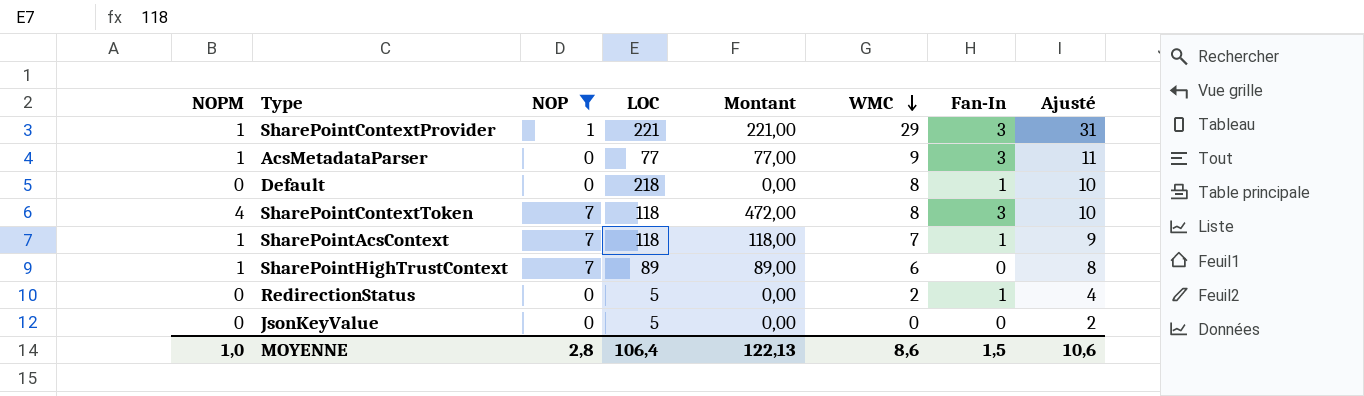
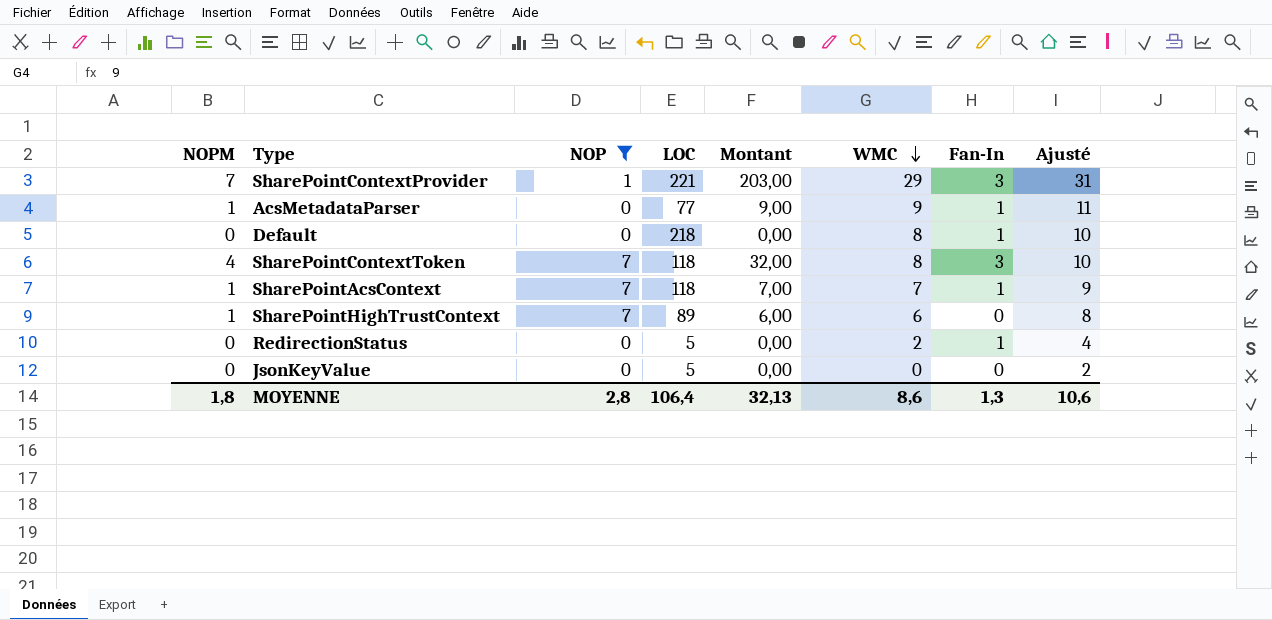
column Montant | formula: [NOPM] * [LOC] -> [NOPM] * [WMC]
SharePointContextProvider | NOPM: 1 -> 7
AcsMetadataParser | Fan-In: 3 -> 1
MOYENNE | NOPM: 1,0 -> 1,8
MOYENNE | Montant: 122,13 -> 32,13
MOYENNE | Fan-In: 1,5 -> 1,3

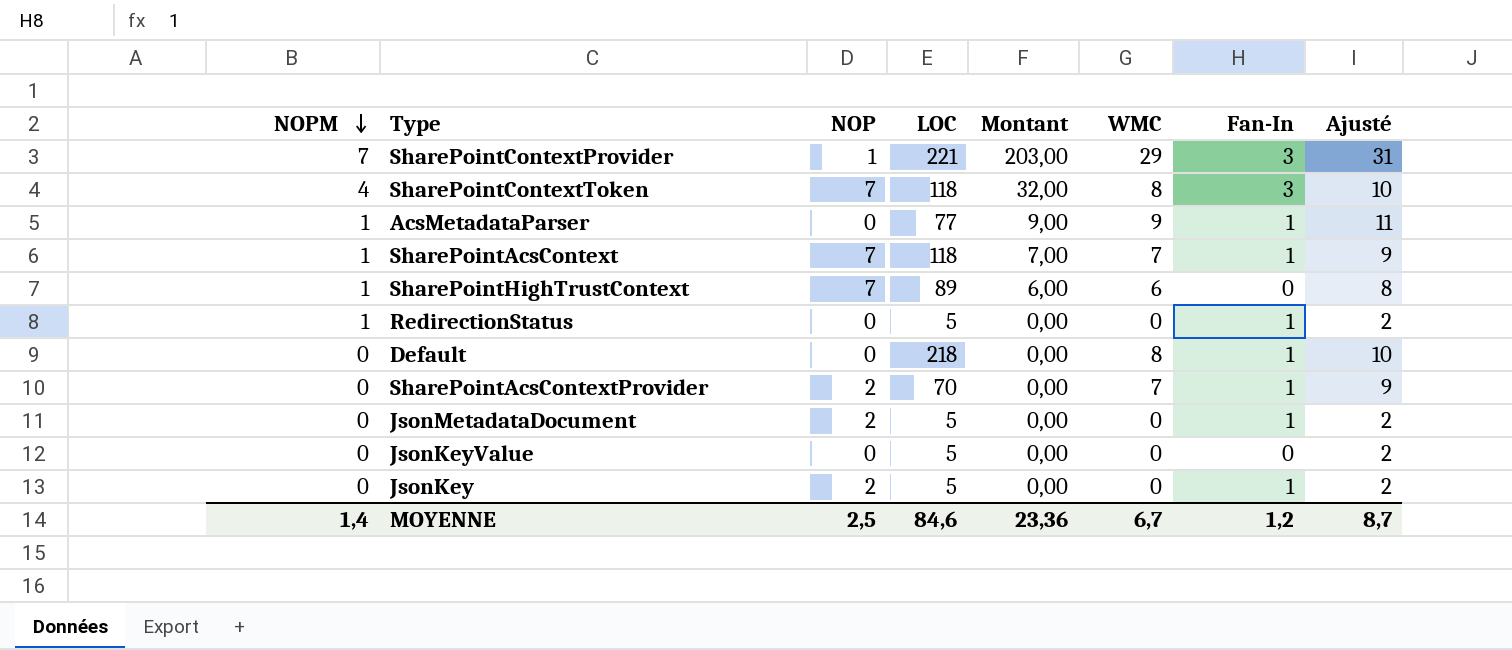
filter: NOP != 2 -> none
row order: WMC descending -> NOPM descending
RedirectionStatus | NOPM: 0 -> 1
RedirectionStatus | WMC: 2 -> 0
RedirectionStatus | Ajusté: 4 -> 2
MOYENNE | NOPM: 1,8 -> 1,4
MOYENNE | NOP: 2,8 -> 2,5
MOYENNE | LOC: 106,4 -> 84,6
MOYENNE | Montant: 32,13 -> 23,36
MOYENNE | WMC: 8,6 -> 6,7
MOYENNE | Fan-In: 1,3 -> 1,2
MOYENNE | Ajusté: 10,6 -> 8,7

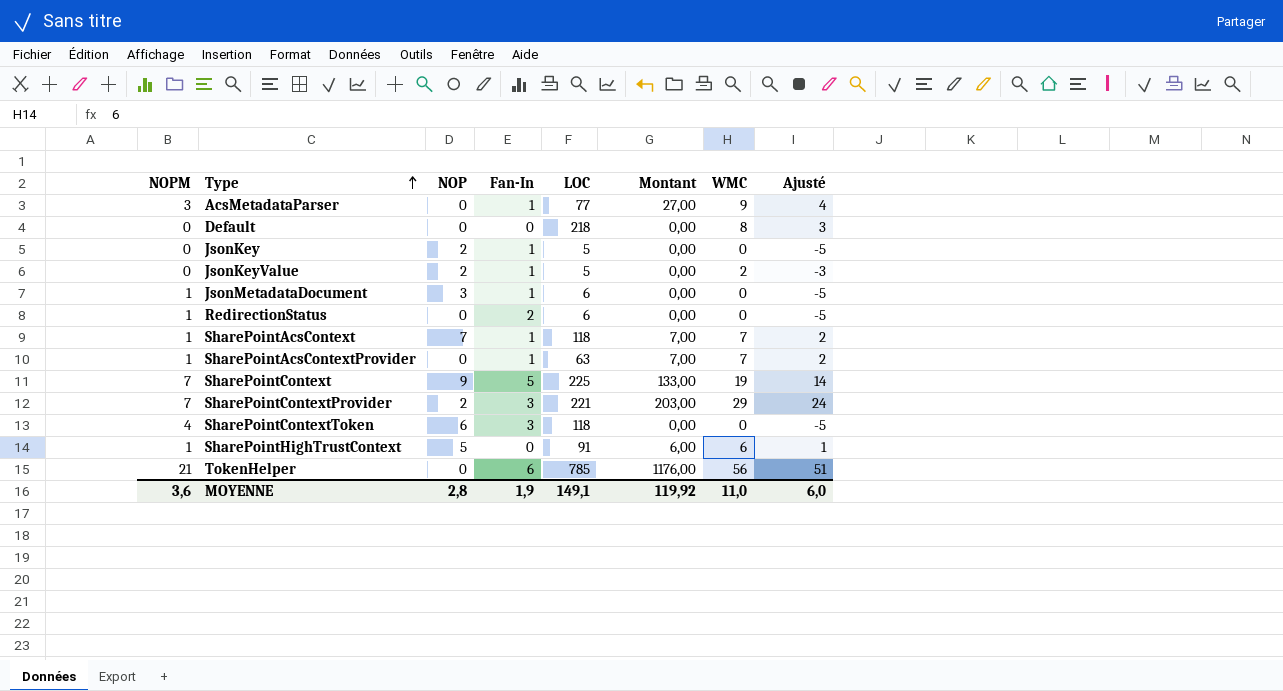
row order: NOPM descending -> Type ascending
column Fan-In | position: 7 -> 4
column Ajusté | formula: [WMC] + 2 -> [WMC] - 5
AcsMetadataParser | NOPM: 1 -> 3
AcsMetadataParser | Montant: 9,00 -> 27,00
Default | Fan-In: 1 -> 0
JsonKeyValue | NOP: 0 -> 2
JsonKeyValue | Fan-In: 0 -> 1
JsonKeyValue | WMC: 0 -> 2
JsonMetadataDocument | NOPM: 0 -> 1
JsonMetadataDocument | NOP: 2 -> 3
JsonMetadataDocument | LOC: 5 -> 6
RedirectionStatus | Fan-In: 1 -> 2
RedirectionStatus | LOC: 5 -> 6
SharePointAcsContextProvider | NOPM: 0 -> 1
SharePointAcsContextProvider | NOP: 2 -> 0
SharePointAcsContextProvider | LOC: 70 -> 63
SharePointAcsContextProvider | Montant: 0,00 -> 7,00
row SharePointContext: none -> 7 | 9 | 5 | 225 | 133,00 | 19 | 14
SharePointContextProvider | NOP: 1 -> 2
SharePointContextToken | NOP: 7 -> 6
SharePointContextToken | Montant: 32,00 -> 0,00
SharePointContextToken | WMC: 8 -> 0
SharePointHighTrustContext | NOP: 7 -> 5
SharePointHighTrustContext | LOC: 89 -> 91
row TokenHelper: none -> 21 | 0 | 6 | 785 | 1176,00 | 56 | 51
MOYENNE | NOPM: 1,4 -> 3,6
MOYENNE | NOP: 2,5 -> 2,8
MOYENNE | Fan-In: 1,2 -> 1,9
MOYENNE | LOC: 84,6 -> 149,1
MOYENNE | Montant: 23,36 -> 119,92
MOYENNE | WMC: 6,7 -> 11,0
MOYENNE | Ajusté: 8,7 -> 6,0

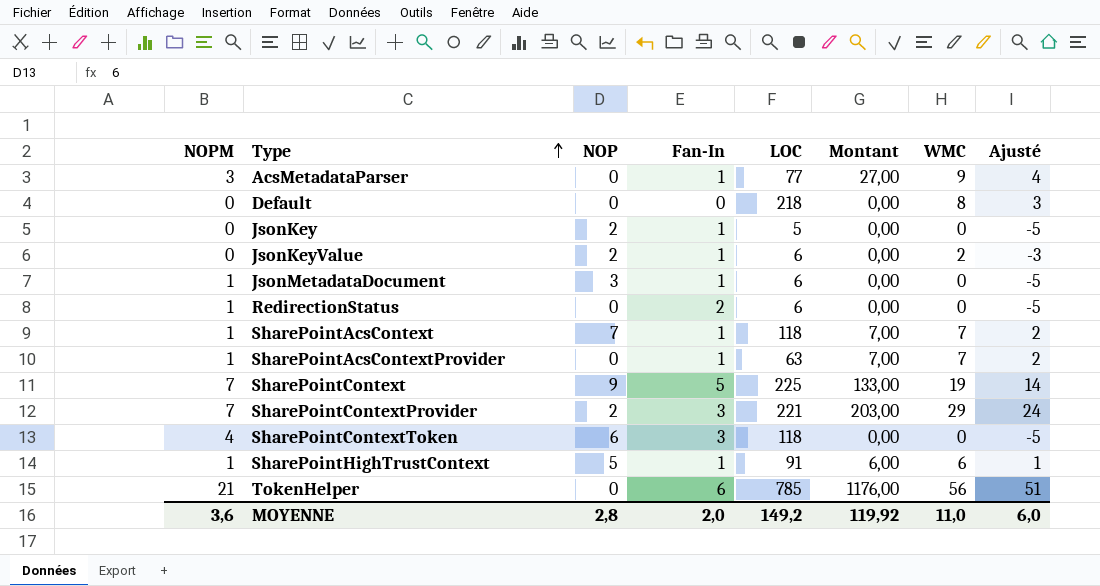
JsonKeyValue | LOC: 5 -> 6
SharePointHighTrustContext | Fan-In: 0 -> 1
MOYENNE | Fan-In: 1,9 -> 2,0
MOYENNE | LOC: 149,1 -> 149,2

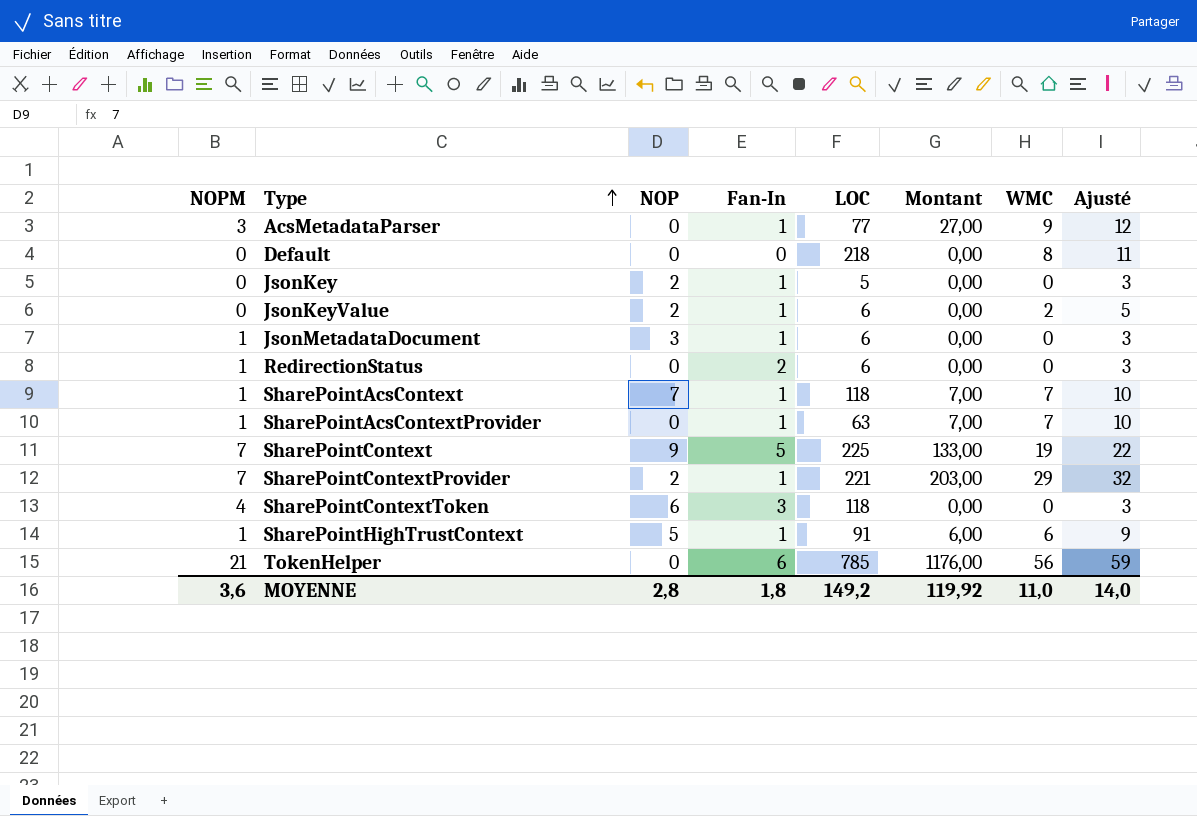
column Ajusté | formula: [WMC] - 5 -> [WMC] + 3
SharePointContextProvider | Fan-In: 3 -> 1
MOYENNE | Fan-In: 2,0 -> 1,8
MOYENNE | Ajusté: 6,0 -> 14,0

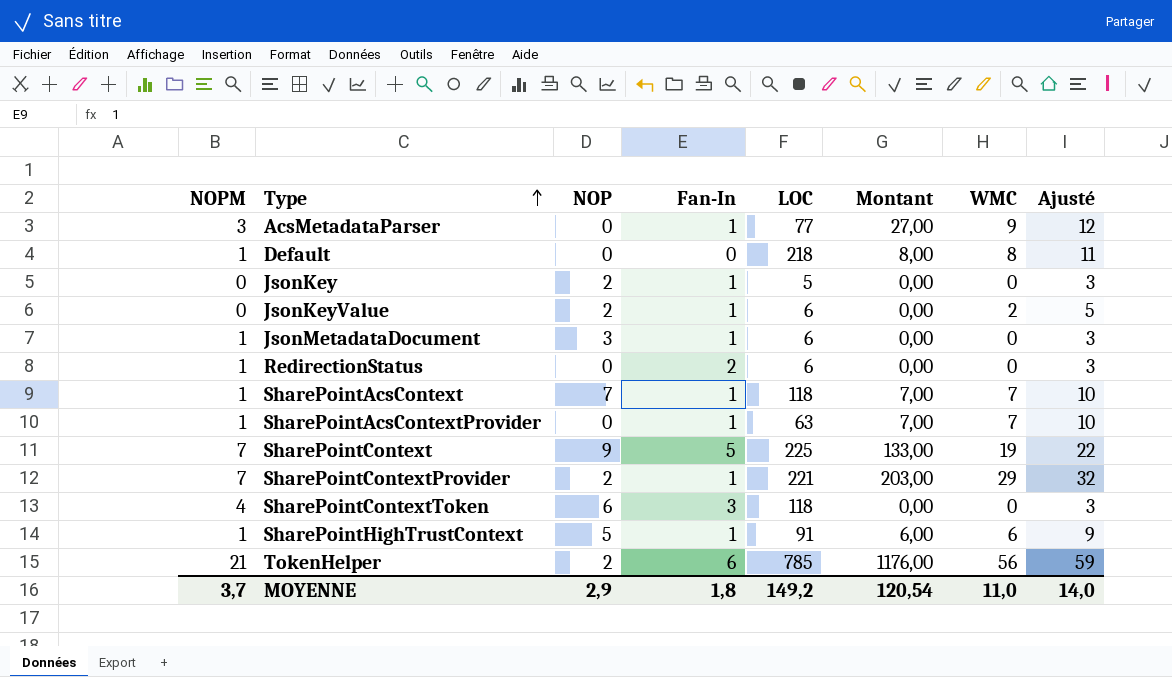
Default | NOPM: 0 -> 1
Default | Montant: 0,00 -> 8,00
TokenHelper | NOP: 0 -> 2
MOYENNE | NOPM: 3,6 -> 3,7
MOYENNE | NOP: 2,8 -> 2,9
MOYENNE | Montant: 119,92 -> 120,54

